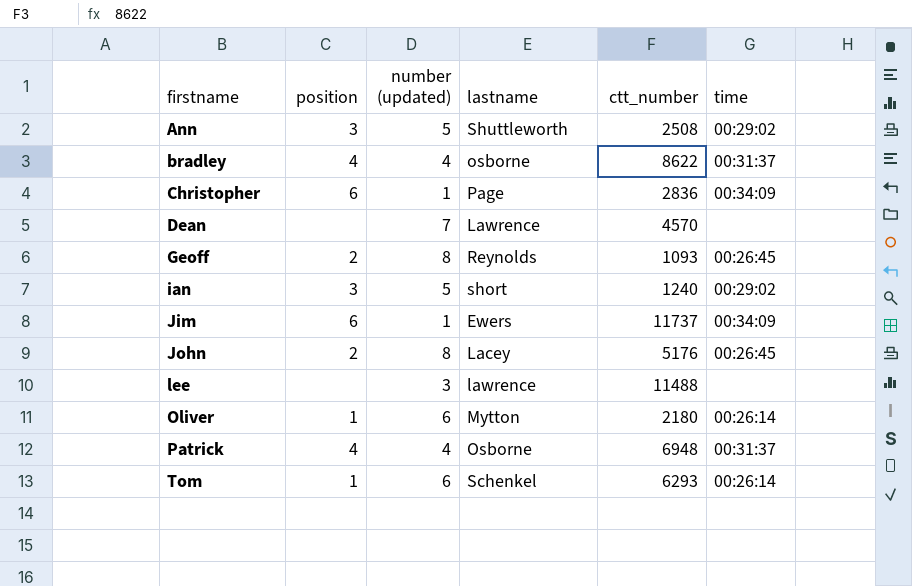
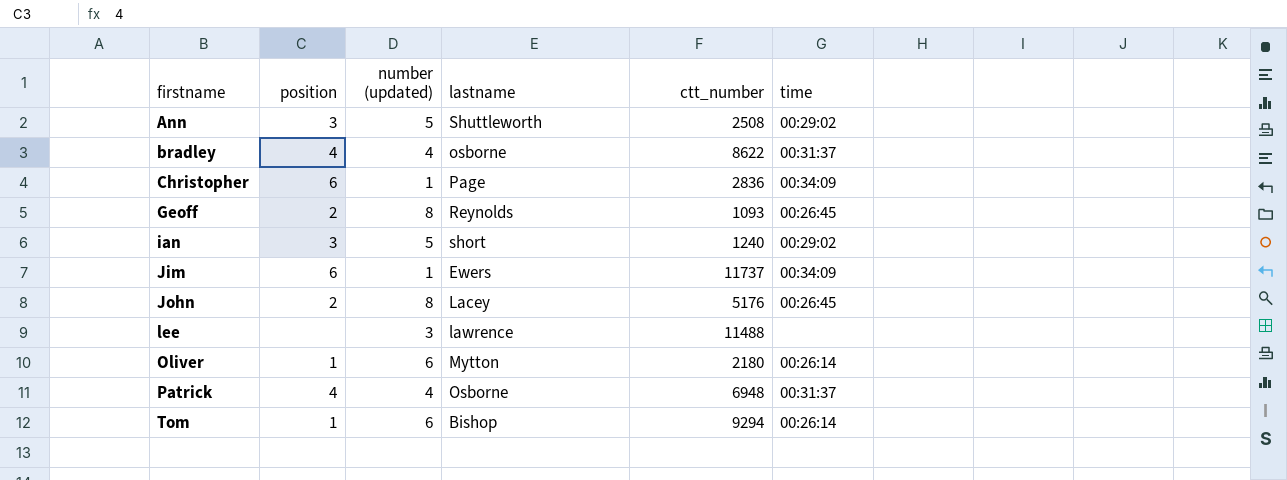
row Dean: none | 7 | Lawrence | 4570 | none -> none
Tom | lastname: Schenkel -> Bishop
Tom | ctt_number: 6293 -> 9294

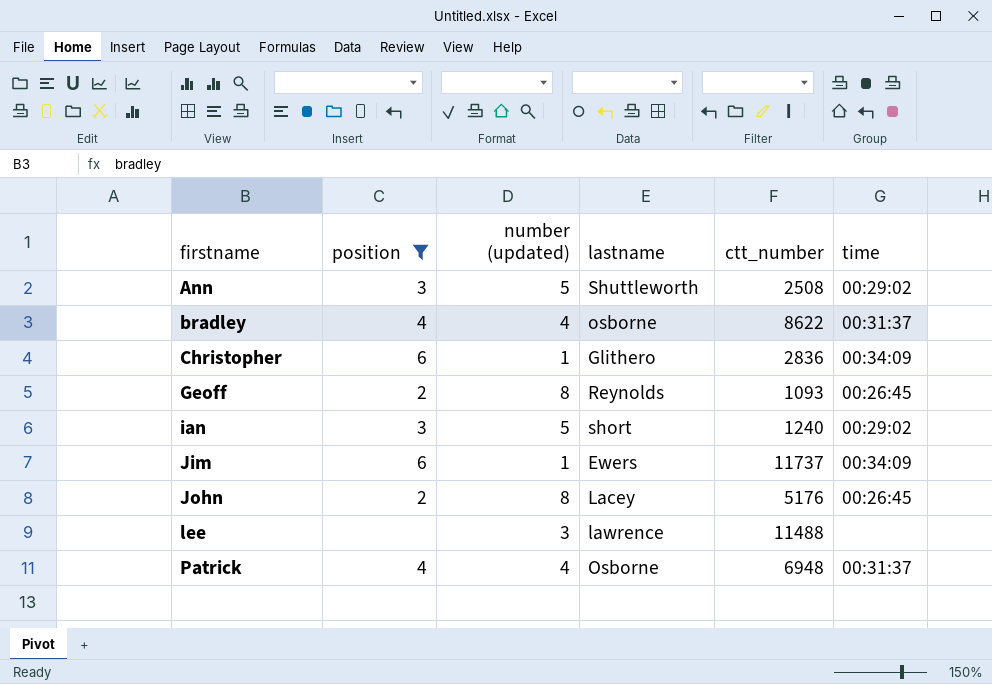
filter: none -> position != 1
Christopher | lastname: Page -> Glithero

